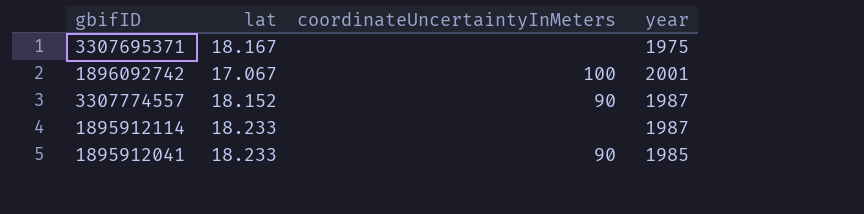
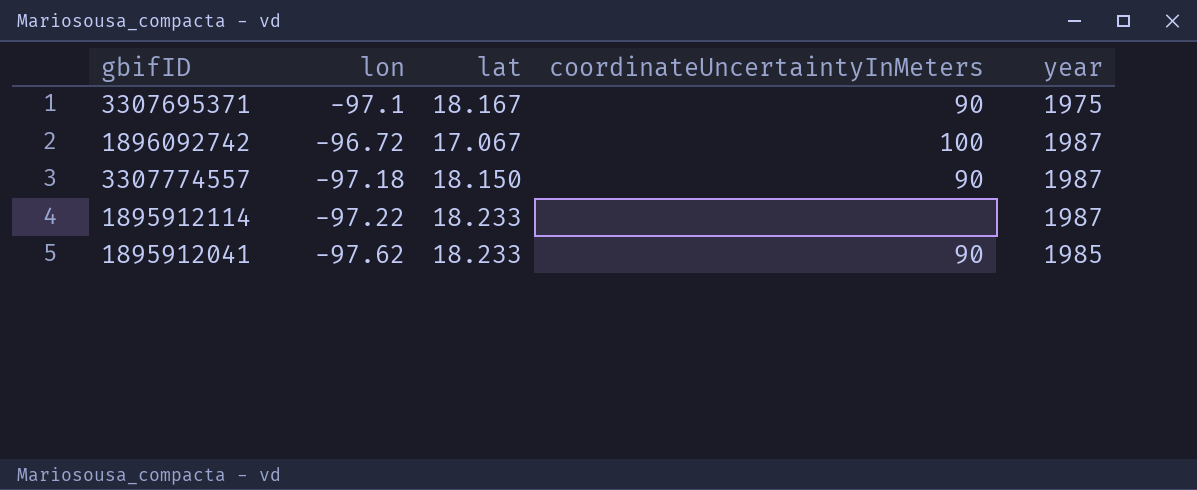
column lon | position: none -> 2
3307695371 | coordinateUncertaintyInMeters: none -> 90
1896092742 | year: 2001 -> 1987
3307774557 | lat: 18.152 -> 18.150

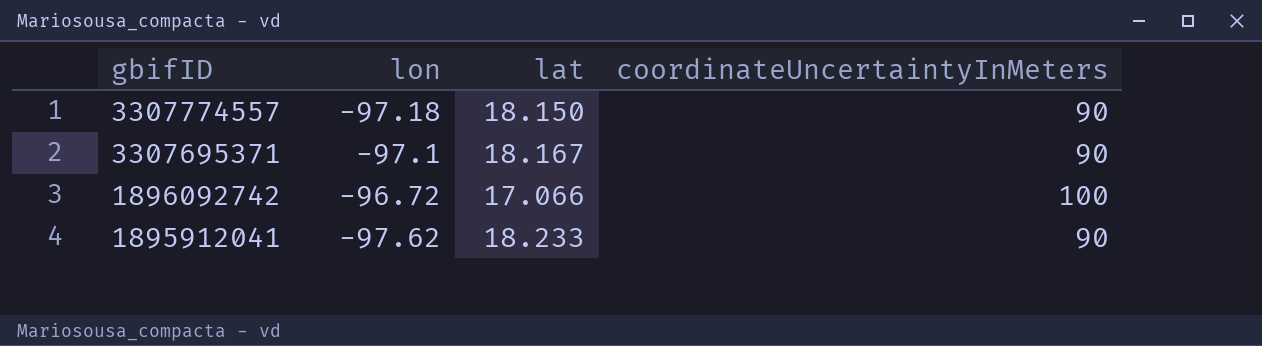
row order: none -> gbifID descending
column year | position: 5 -> none
row 1895912114: -97.22 | 18.233 | none | 1987 -> none
1896092742 | lat: 17.067 -> 17.066

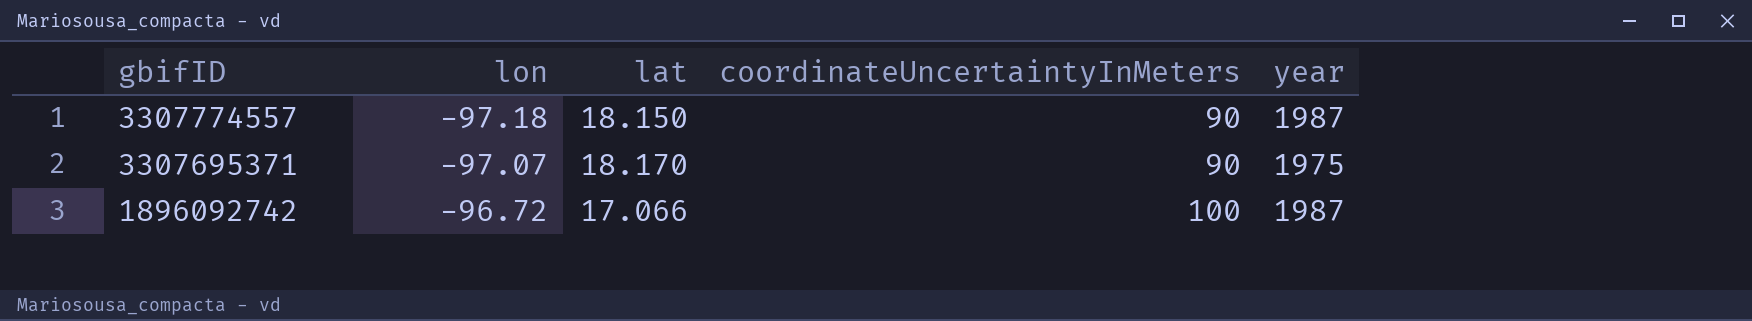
column year | position: none -> 5
row 1895912041: -97.62 | 18.233 | 90 -> none
3307695371 | lon: -97.1 -> -97.07
3307695371 | lat: 18.167 -> 18.170

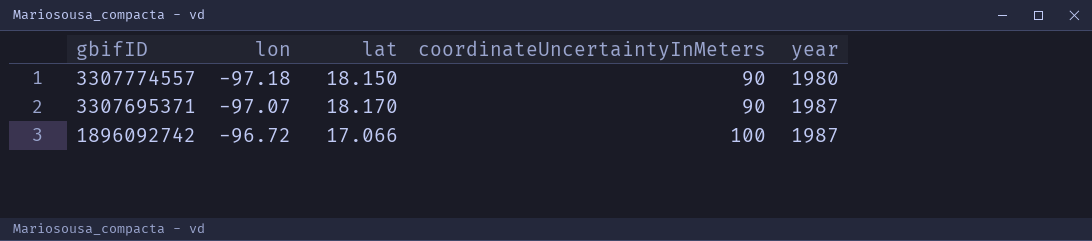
3307774557 | year: 1987 -> 1980
3307695371 | year: 1975 -> 1987

